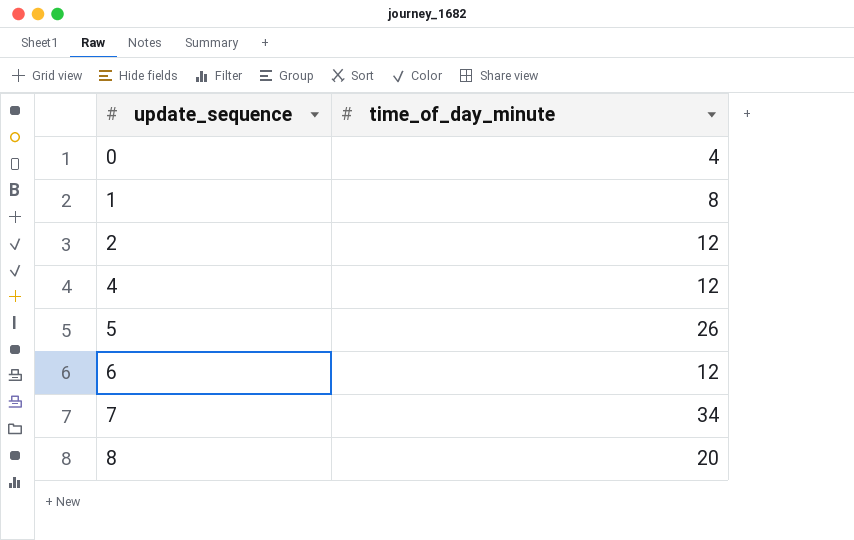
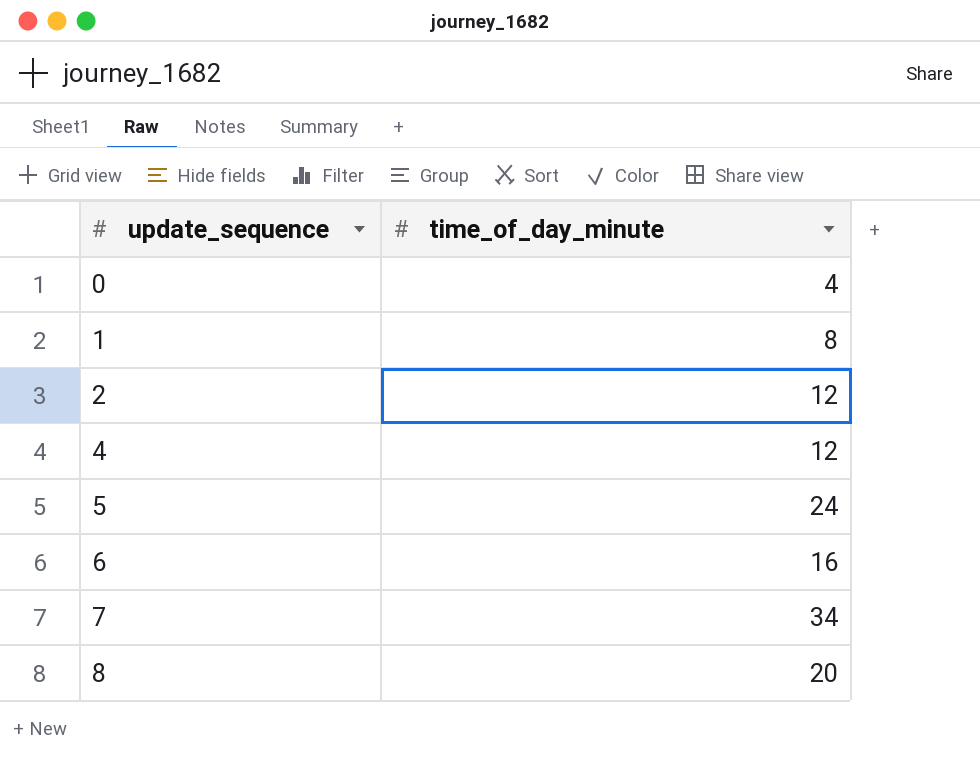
5 | time_of_day_minute: 26 -> 24
6 | time_of_day_minute: 12 -> 16

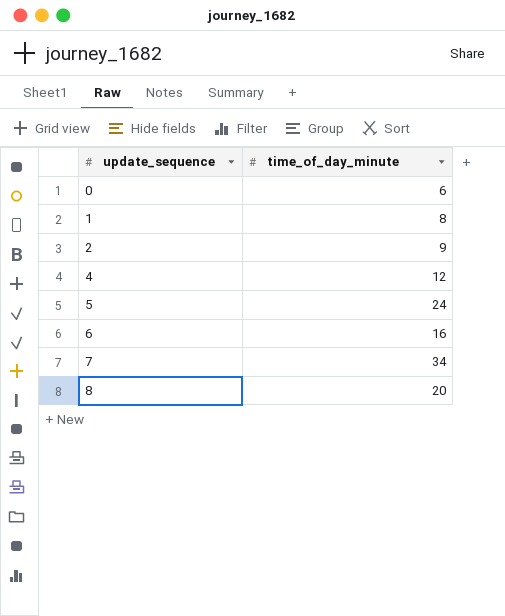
0 | time_of_day_minute: 4 -> 6
2 | time_of_day_minute: 12 -> 9

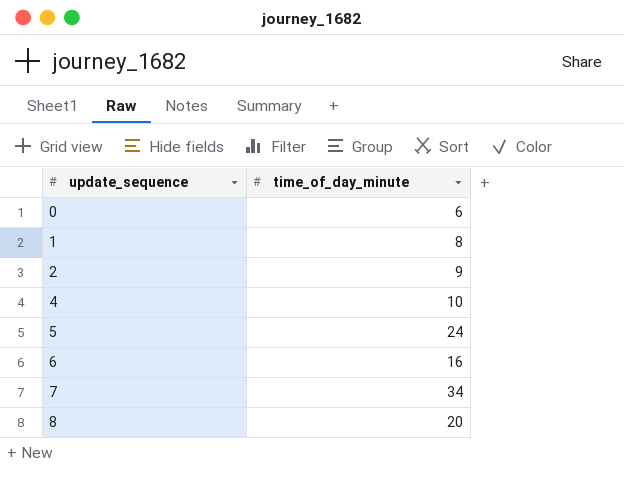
4 | time_of_day_minute: 12 -> 10

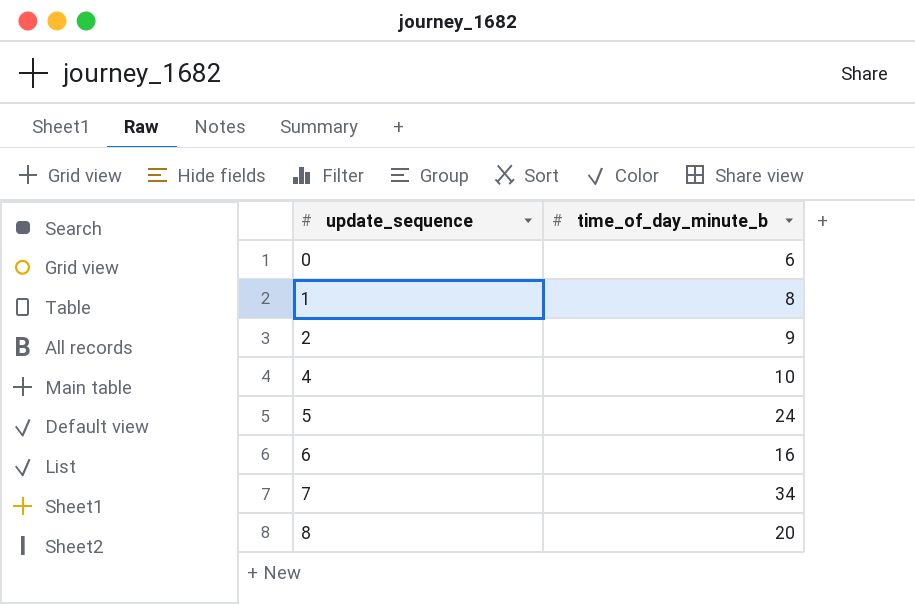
column name: time_of_day_minute -> time_of_day_minute_b

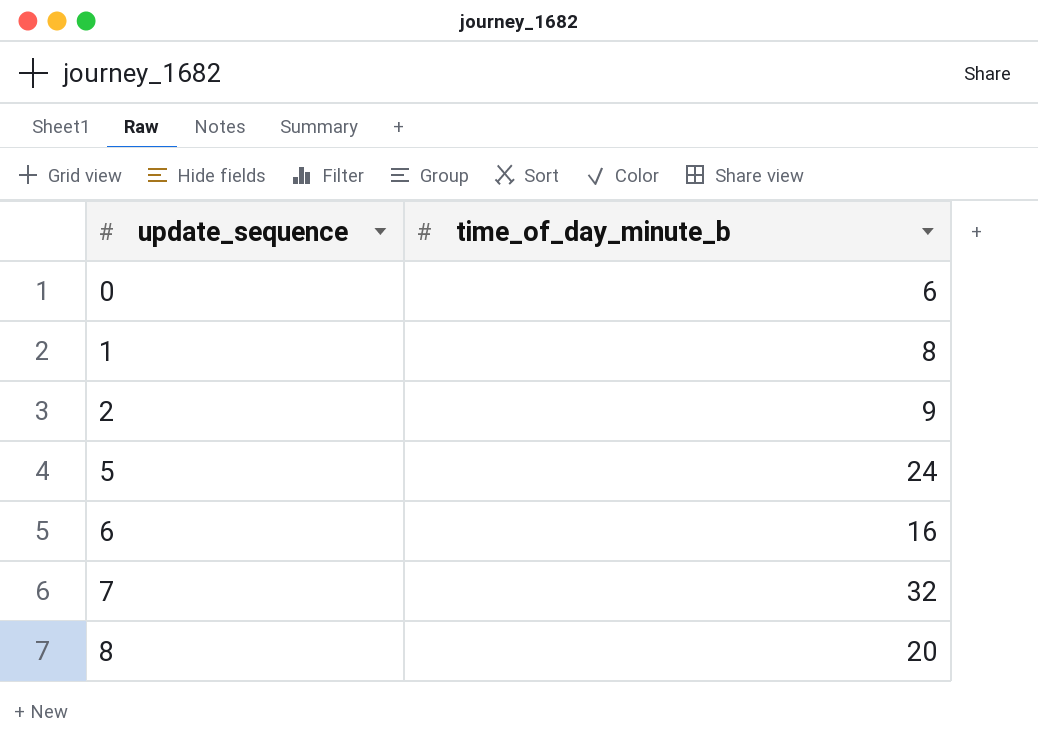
row 4: 10 -> none
7 | time_of_day_minute_b: 34 -> 32

